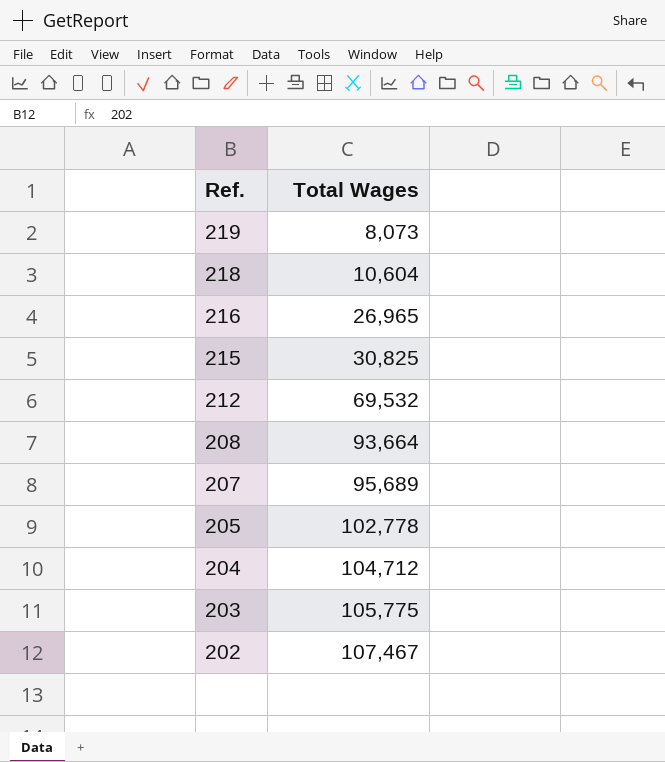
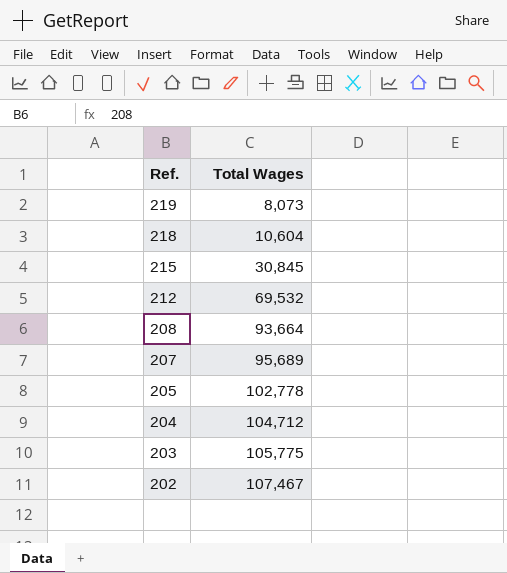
row 216: 26,965 -> none
215 | Total Wages: 30,825 -> 30,845

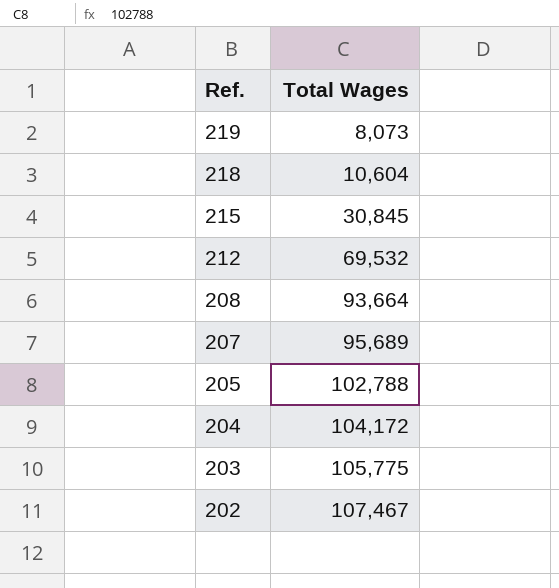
205 | Total Wages: 102,778 -> 102,788
204 | Total Wages: 104,712 -> 104,172

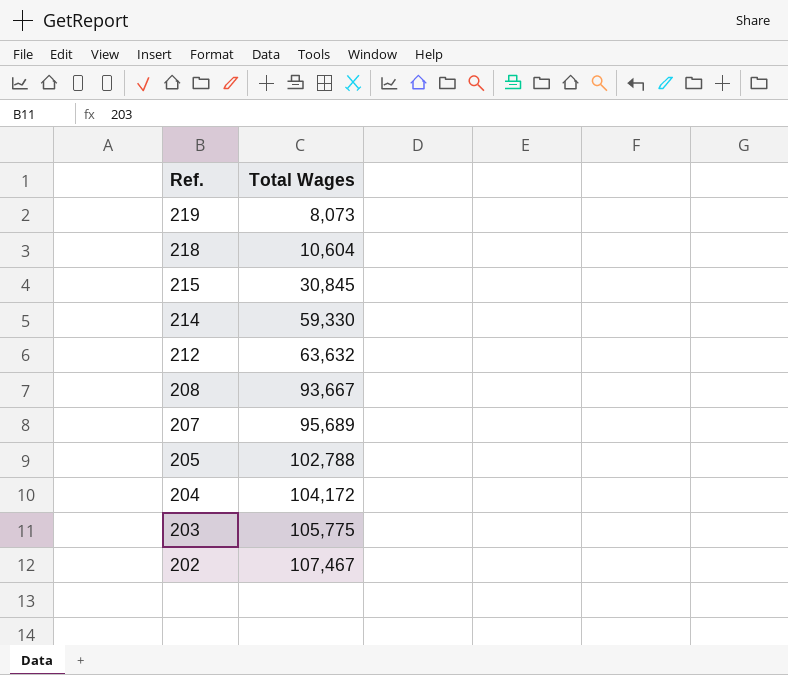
row 214: none -> 59,330
212 | Total Wages: 69,532 -> 63,632
208 | Total Wages: 93,664 -> 93,667

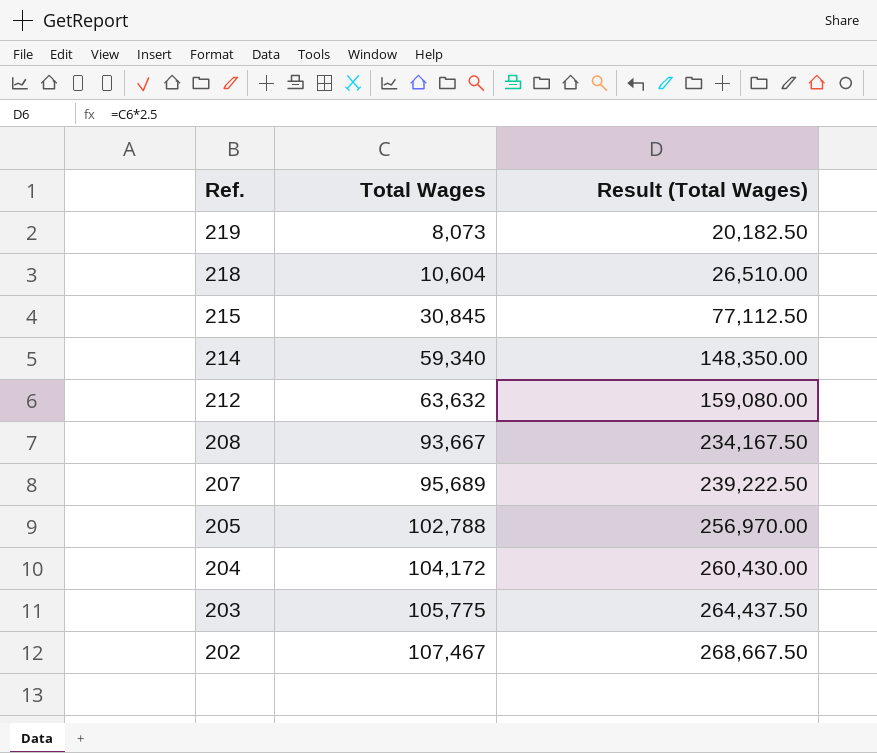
column Result (Total Wages) | formula: none -> [Total Wages] * 2.5
214 | Total Wages: 59,330 -> 59,340

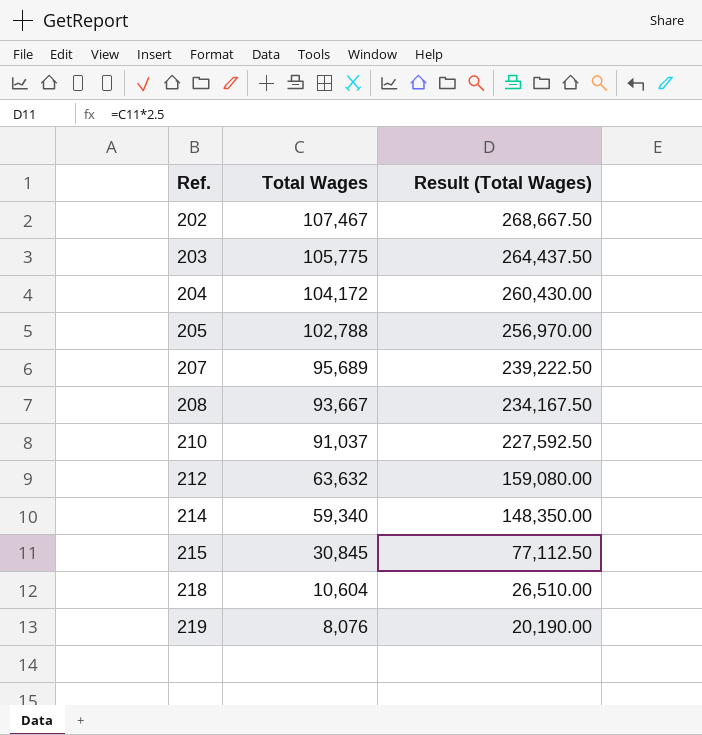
row order: Ref. descending -> Ref. ascending
row 210: none -> 91,037 | 227,592.50
219 | Total Wages: 8,073 -> 8,076
219 | Result (Total Wages): 20,182.50 -> 20,190.00

